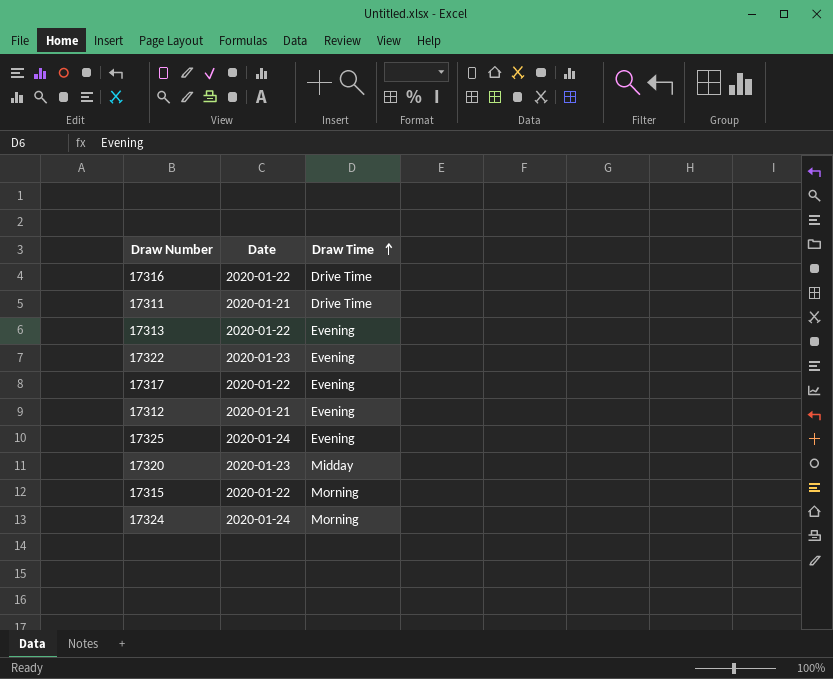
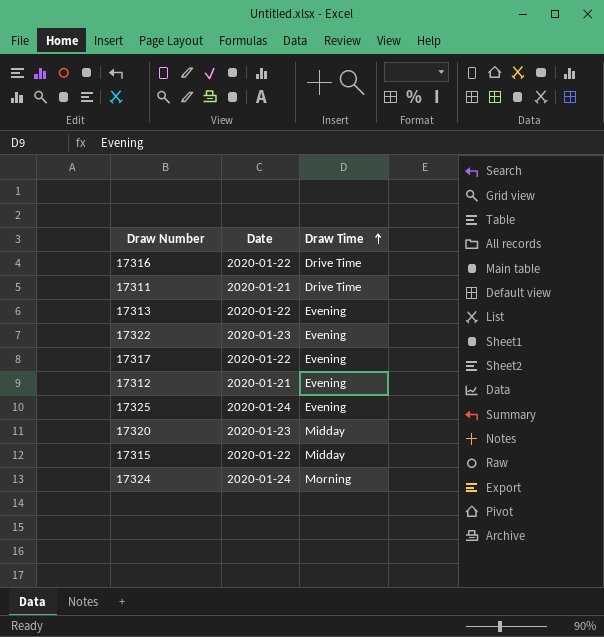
17315 | Draw Time: Morning -> Midday

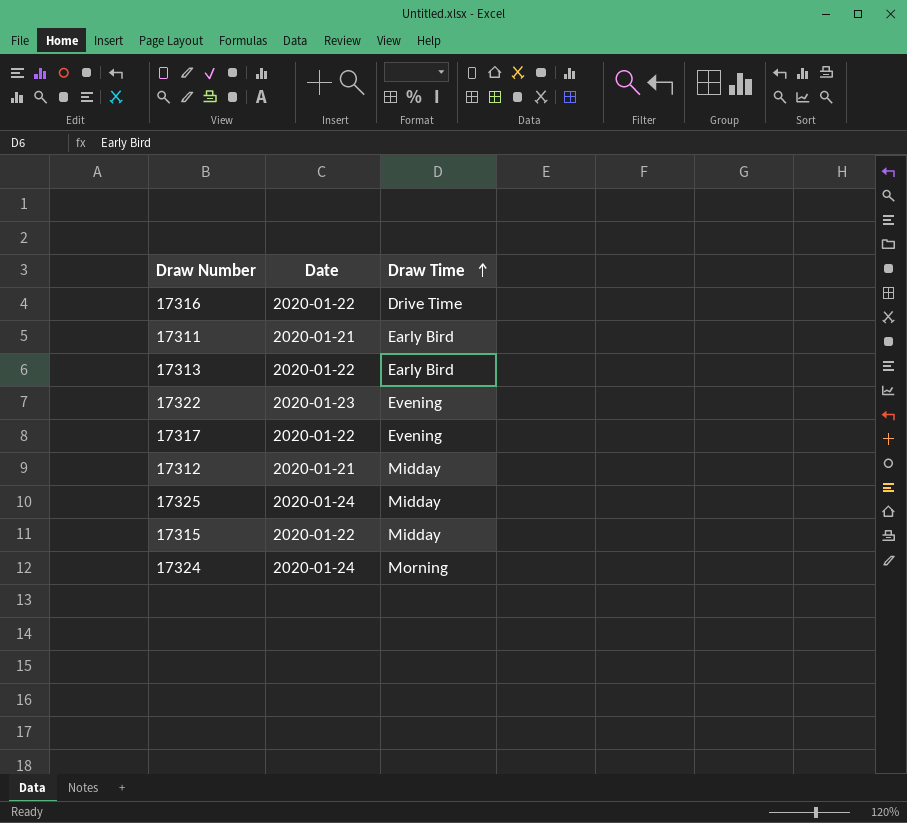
row 17320: 2020-01-23 | Midday -> none
17311 | Draw Time: Drive Time -> Early Bird
17313 | Draw Time: Evening -> Early Bird
17312 | Draw Time: Evening -> Midday
17325 | Draw Time: Evening -> Midday

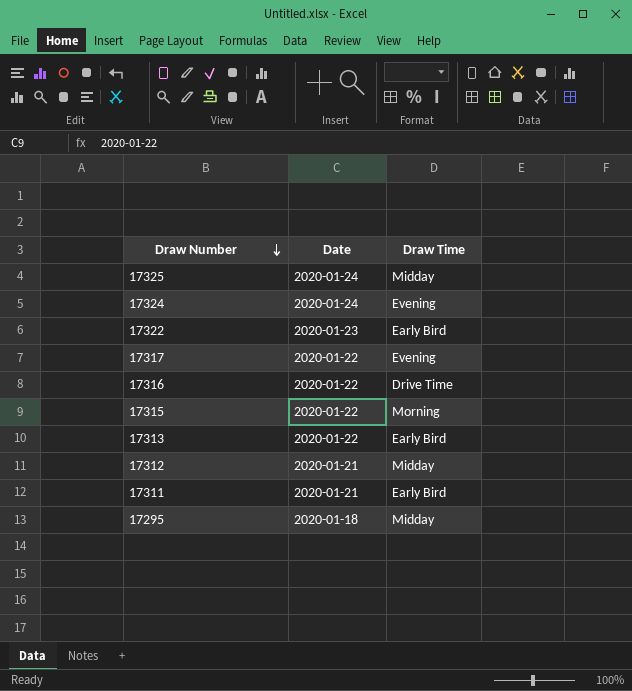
row order: Draw Time ascending -> Draw Number descending
17324 | Draw Time: Morning -> Evening
17322 | Draw Time: Evening -> Early Bird
17315 | Draw Time: Midday -> Morning
row 17295: none -> 2020-01-18 | Midday

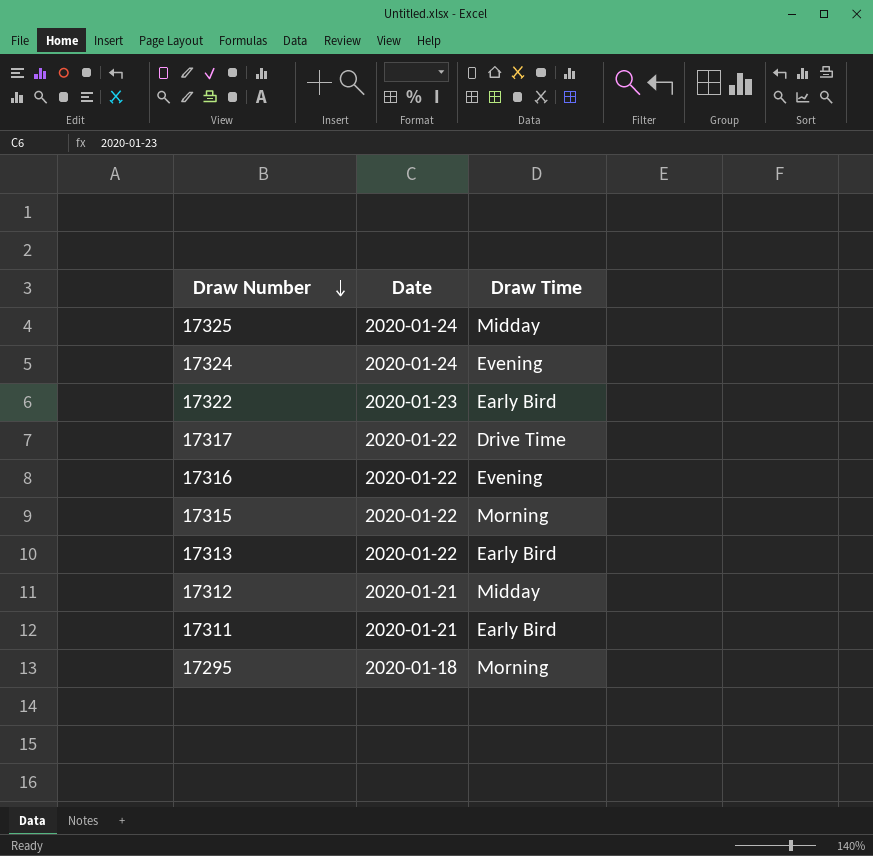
17317 | Draw Time: Evening -> Drive Time
17316 | Draw Time: Drive Time -> Evening
17295 | Draw Time: Midday -> Morning

